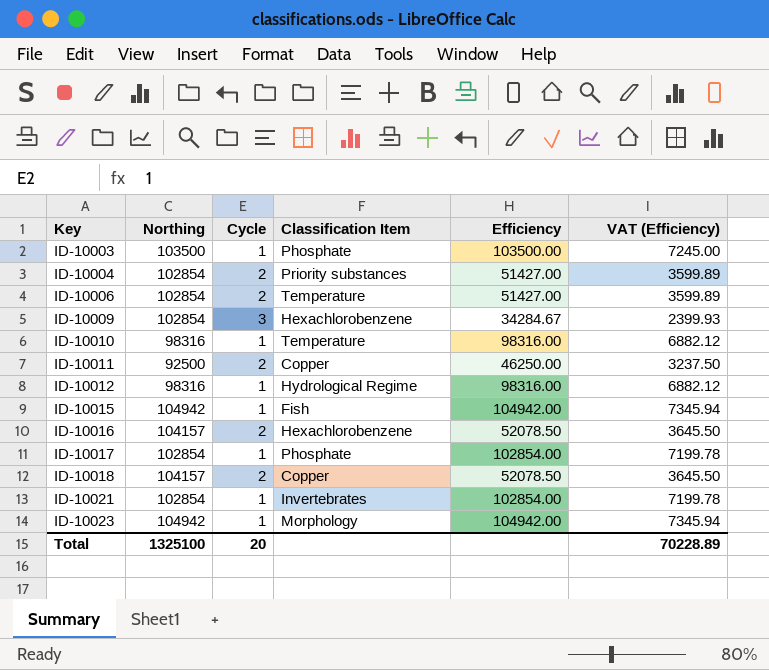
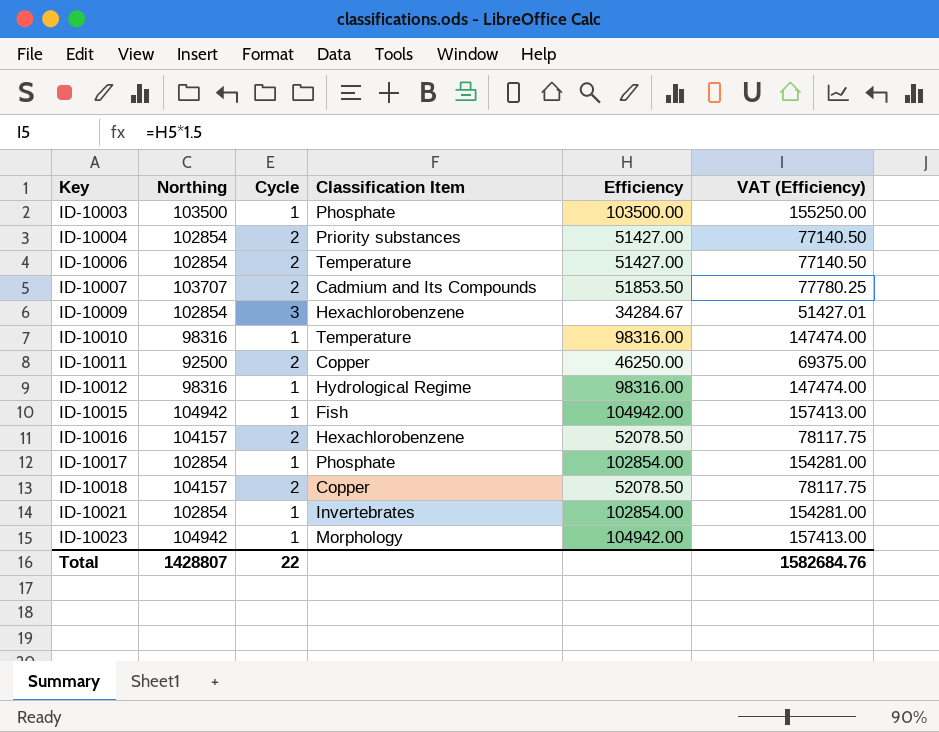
column VAT (Efficiency) | formula: [Efficiency] * 0.07 -> [Efficiency] * 1.5
row ID-10007: none -> 103707 | 2 | Cadmium and Its Compounds | 51853.50 | 77780.25
Total | Northing: 1325100 -> 1428807
Total | Cycle: 20 -> 22
Total | VAT (Efficiency): 70228.89 -> 1582684.76

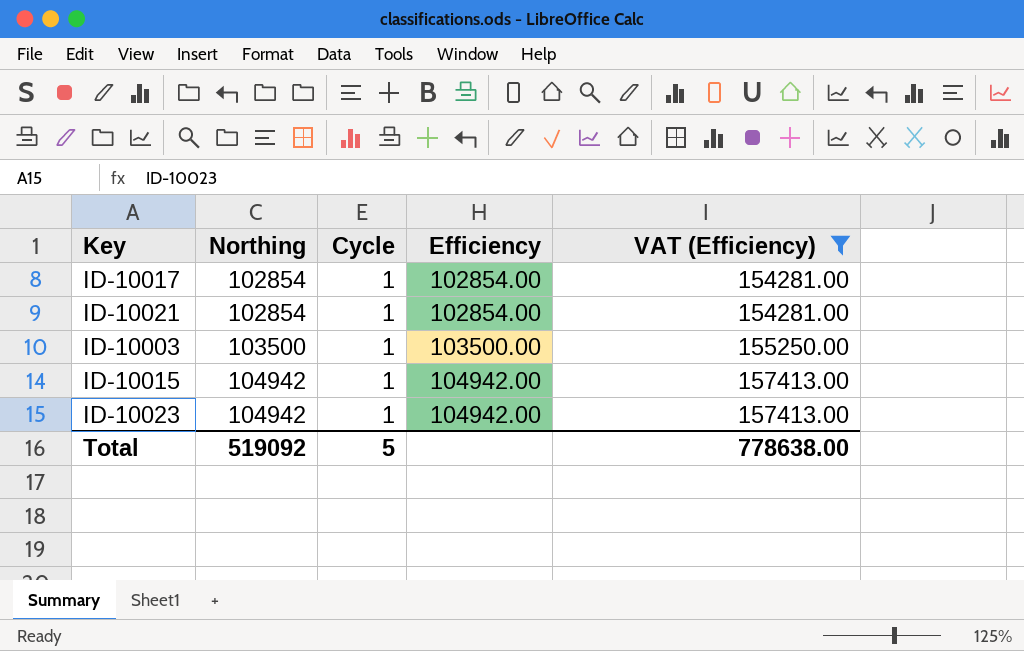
filter: none -> VAT (Efficiency) >= 154281.00
row order: Key ascending -> Northing ascending
column Classification Item | position: 4 -> none
Total | Northing: 1428807 -> 519092
Total | Cycle: 22 -> 5
Total | VAT (Efficiency): 1582684.76 -> 778638.00

